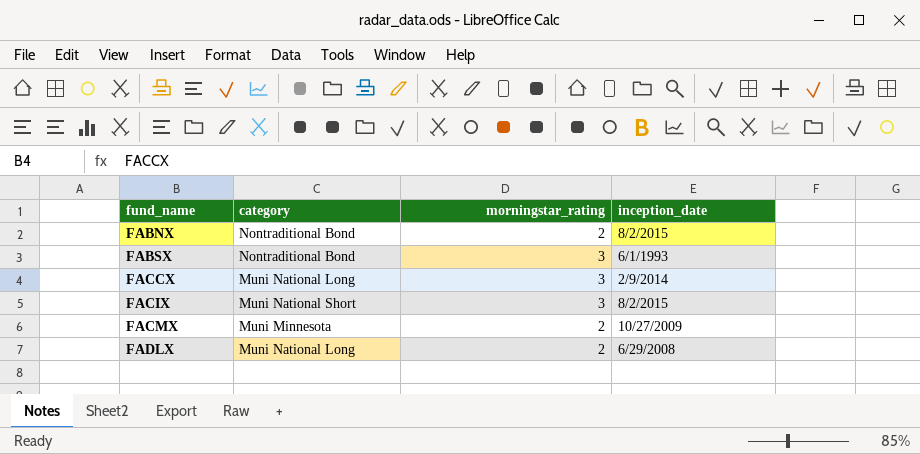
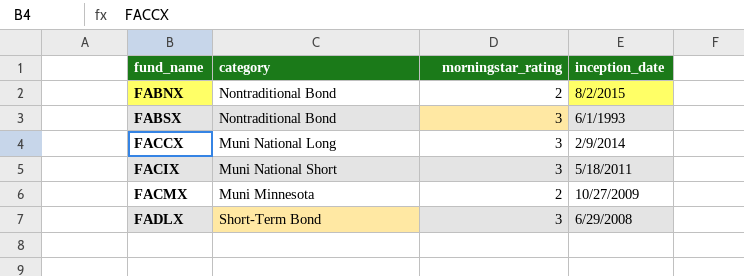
FACIX | inception_date: 8/2/2015 -> 5/18/2011
FADLX | category: Muni National Long -> Short-Term Bond
FADLX | morningstar_rating: 2 -> 3

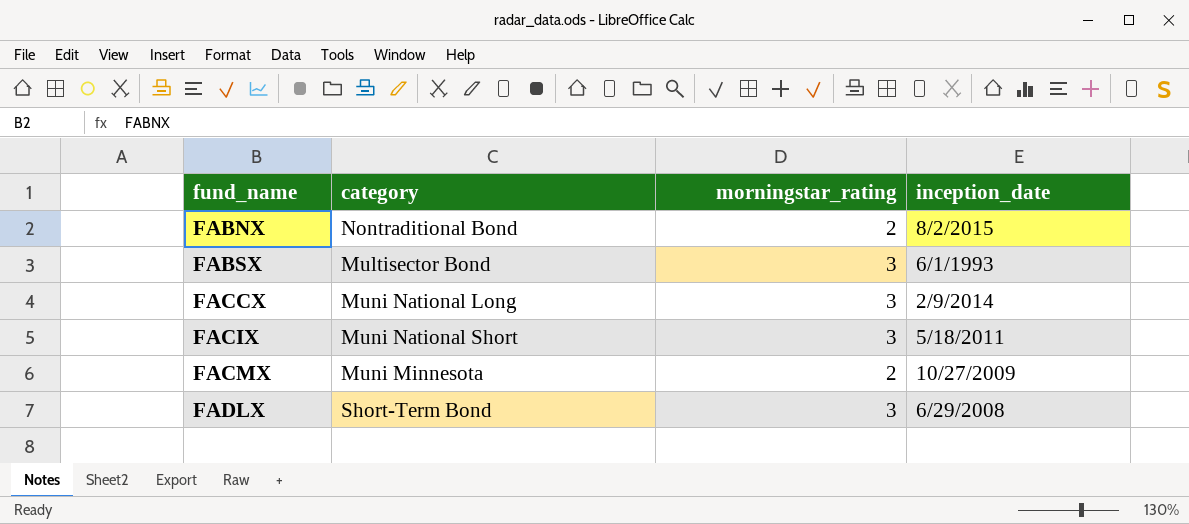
FABSX | category: Nontraditional Bond -> Multisector Bond

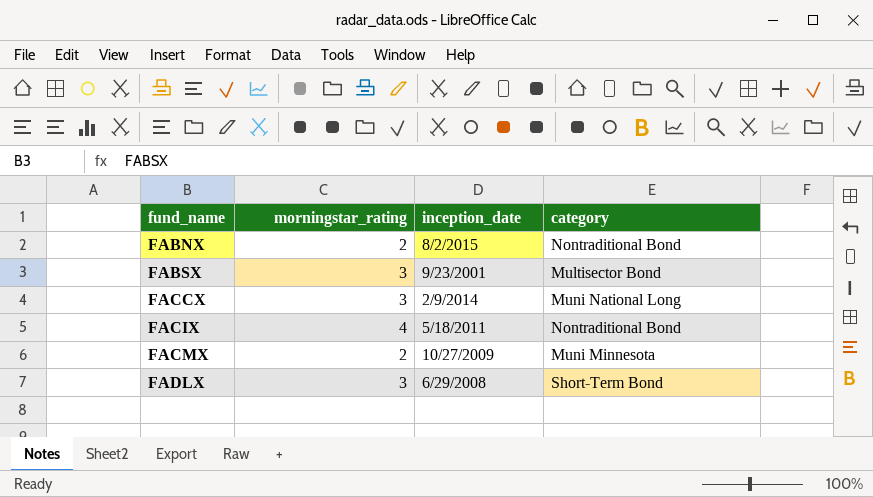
column category | position: 2 -> 4
FABSX | inception_date: 6/1/1993 -> 9/23/2001
FACIX | morningstar_rating: 3 -> 4
FACIX | category: Muni National Short -> Nontraditional Bond

